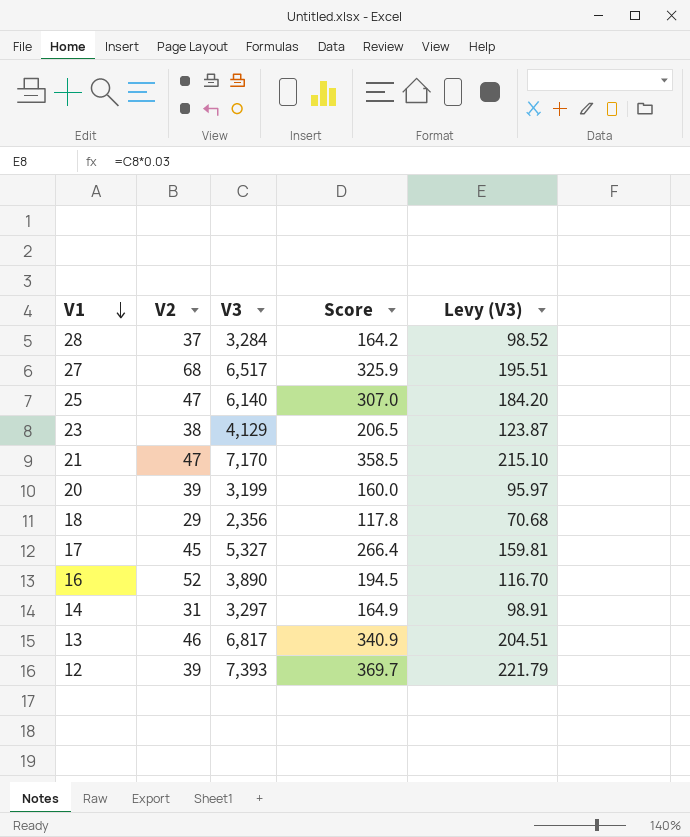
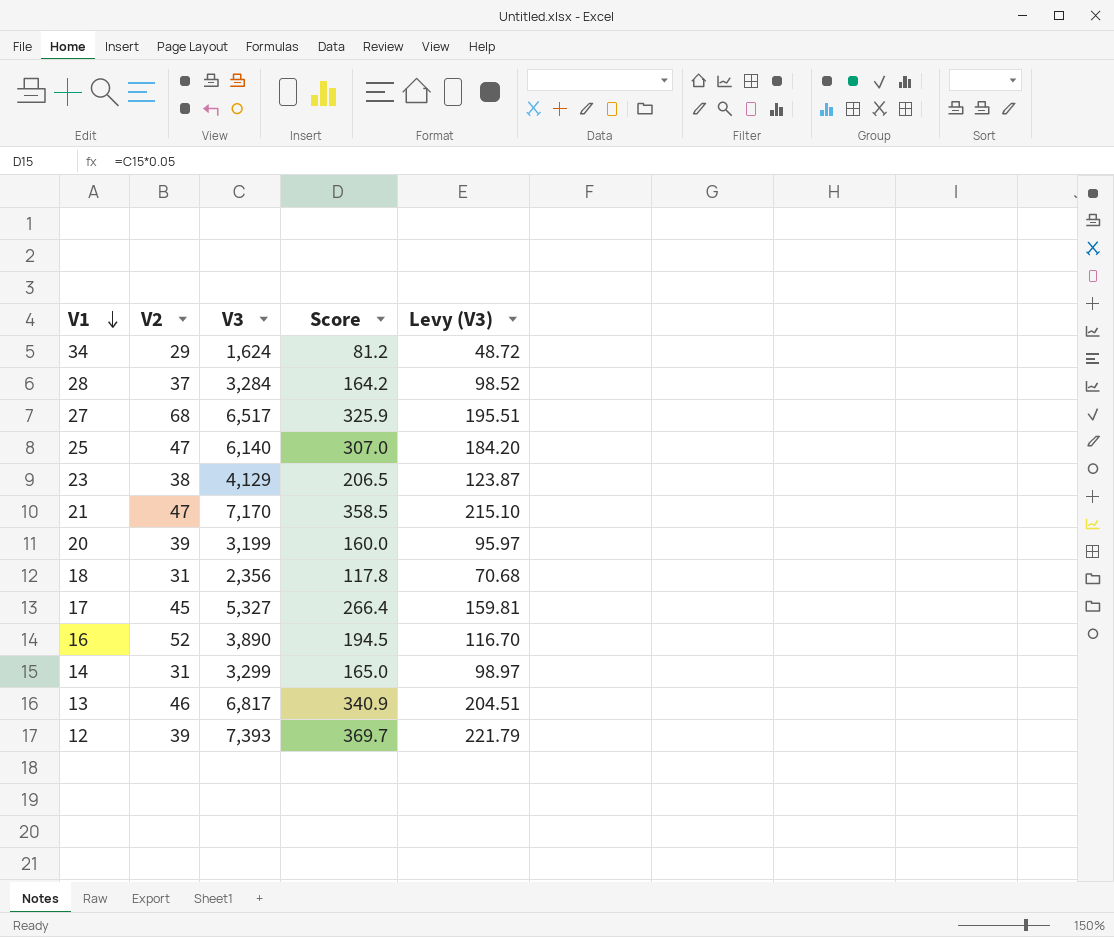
row 34: none -> 29 | 1,624 | 81.2 | 48.72
18 | V2: 29 -> 31
14 | V3: 3,297 -> 3,299
14 | Score: 164.9 -> 165.0
14 | Levy (V3): 98.91 -> 98.97

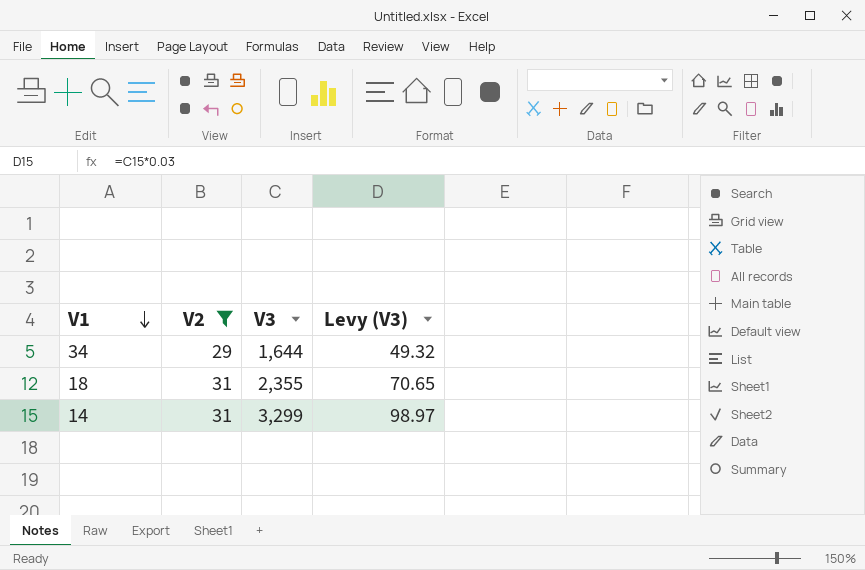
filter: none -> V2 <= 31
column Score | formula: [V3] * 0.05 -> none
34 | V3: 1,624 -> 1,644
34 | Levy (V3): 48.72 -> 49.32
18 | V3: 2,356 -> 2,355
18 | Levy (V3): 70.68 -> 70.65

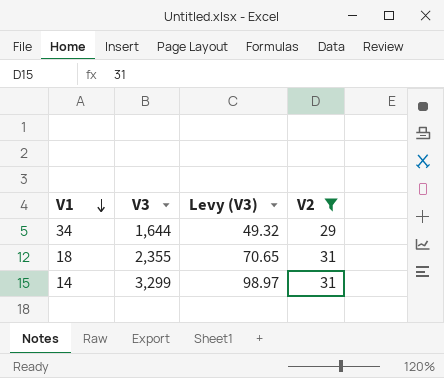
column V2 | position: 2 -> 4

